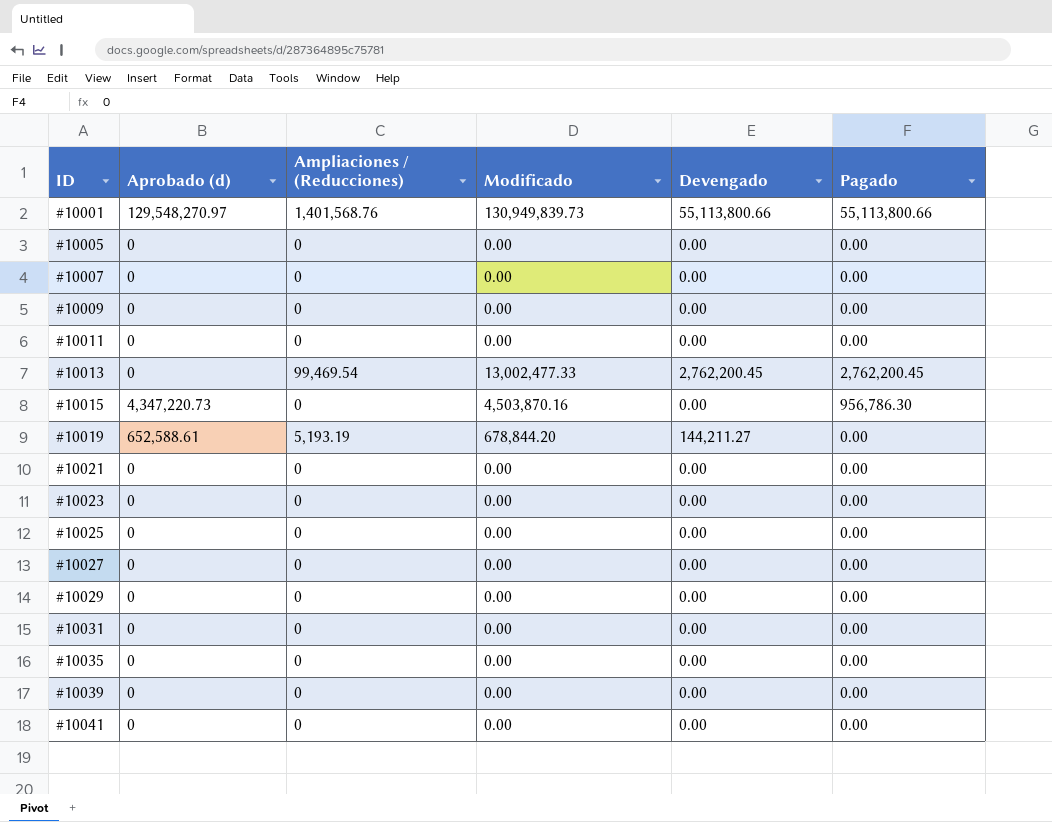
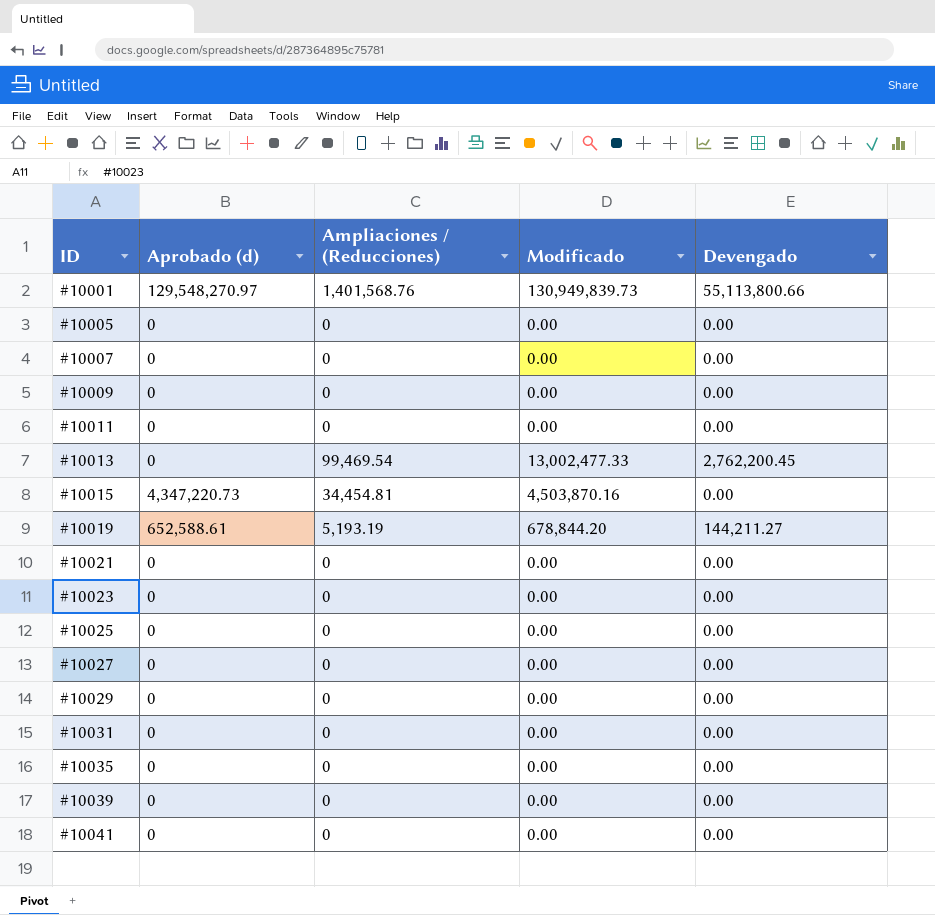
column Pagado | position: 6 -> none
#10015 | Ampliaciones / (Reducciones): 0 -> 34,454.81

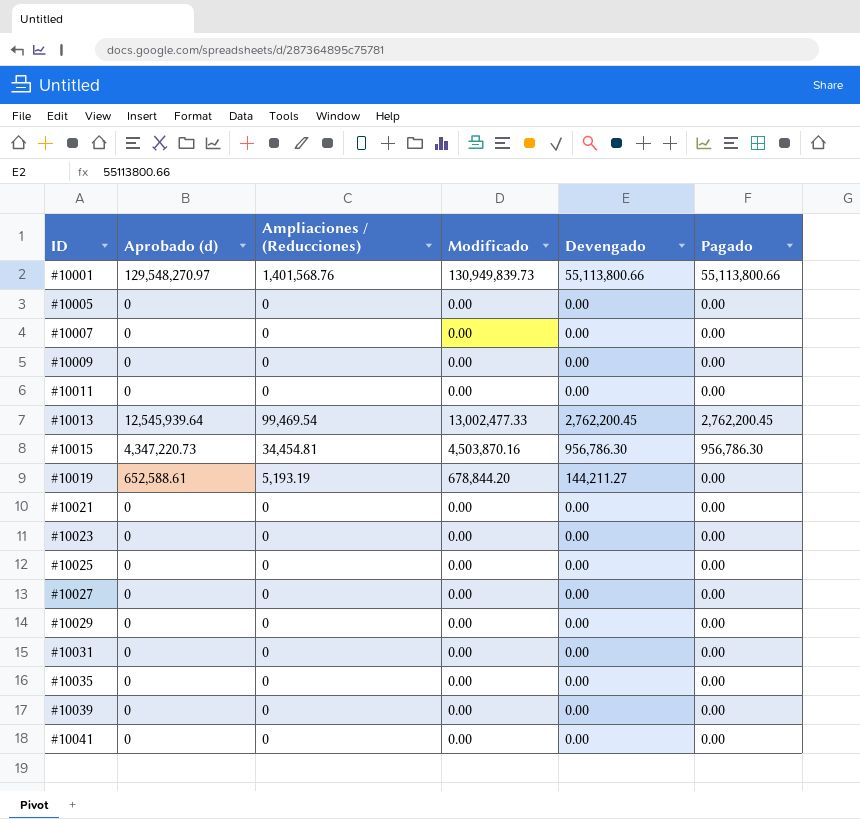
column Pagado | position: none -> 6
#10013 | Aprobado (d): 0 -> 12,545,939.64
#10015 | Devengado: 0.00 -> 956,786.30

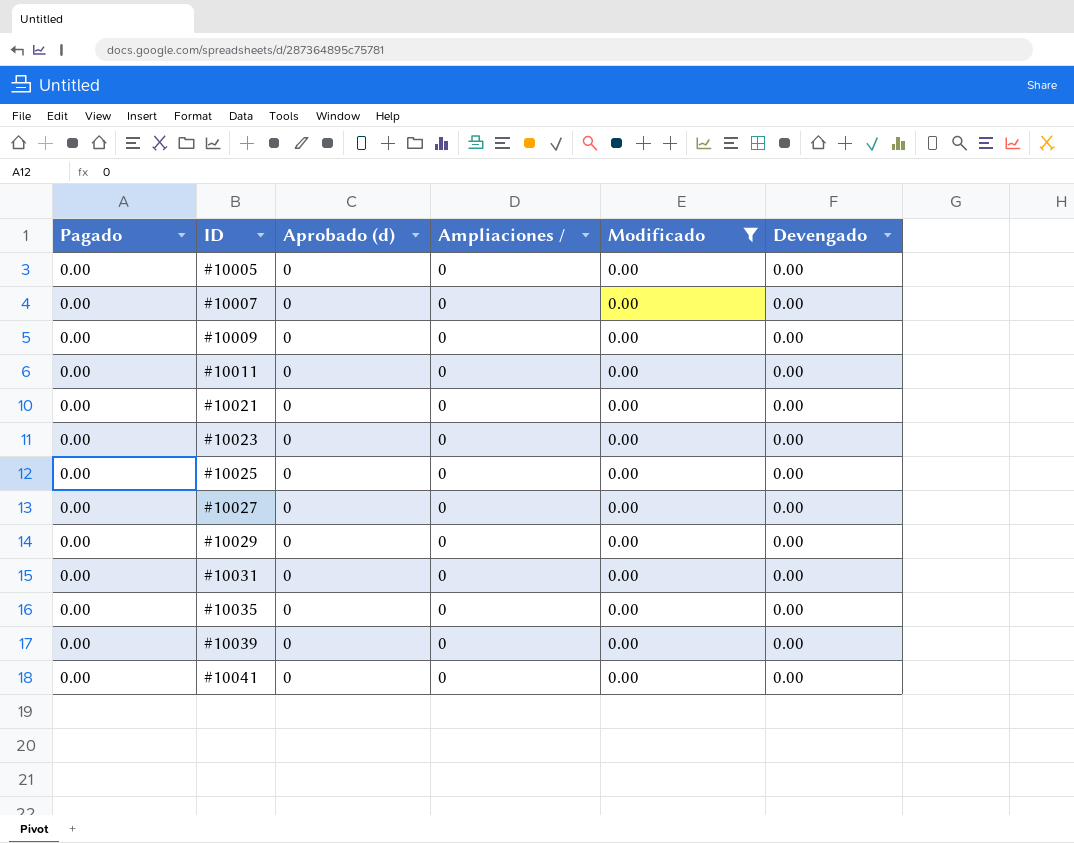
filter: none -> Modificado = 0.00
column Pagado | position: 6 -> 1
column name: Ampliaciones / (Reducciones) -> Ampliaciones /

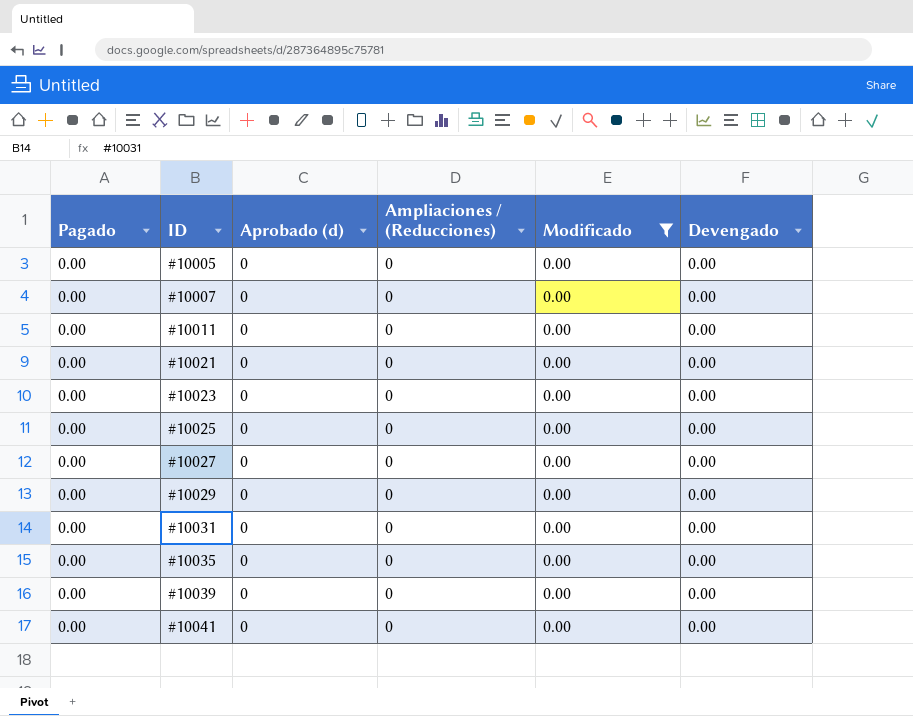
column name: Ampliaciones / -> Ampliaciones / (Reducciones)
row #10009: 0.00 | 0 | 0 | 0.00 | 0.00 -> none

